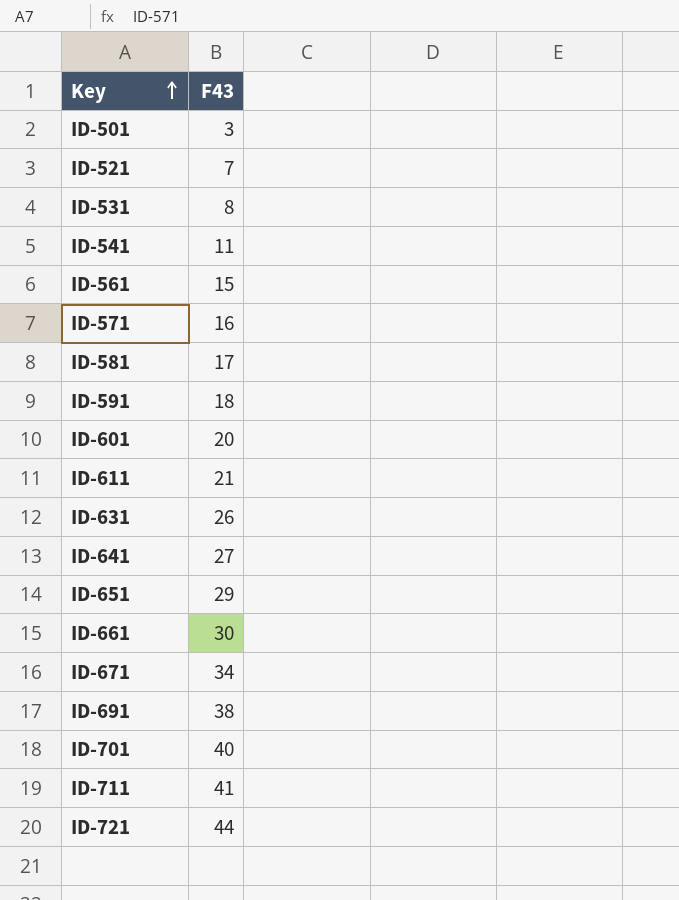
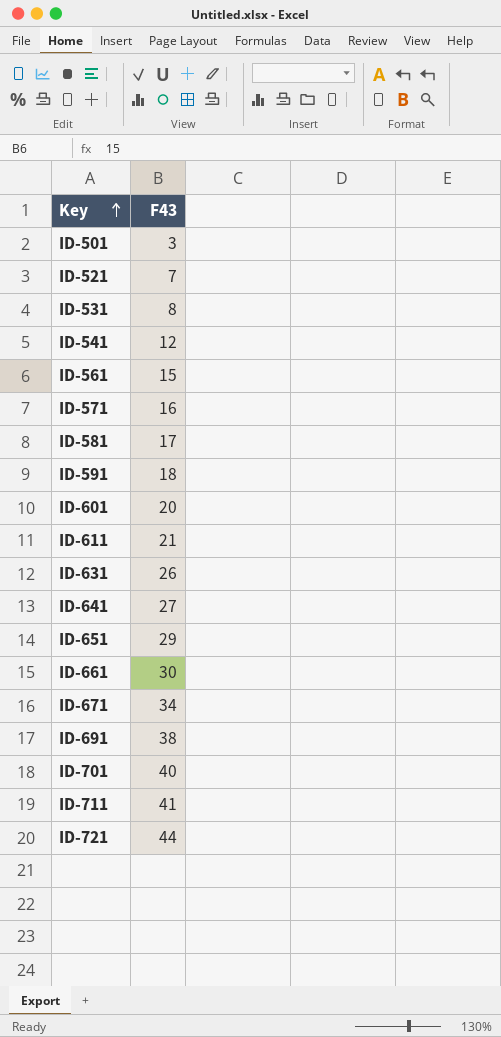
ID-541 | F43: 11 -> 12

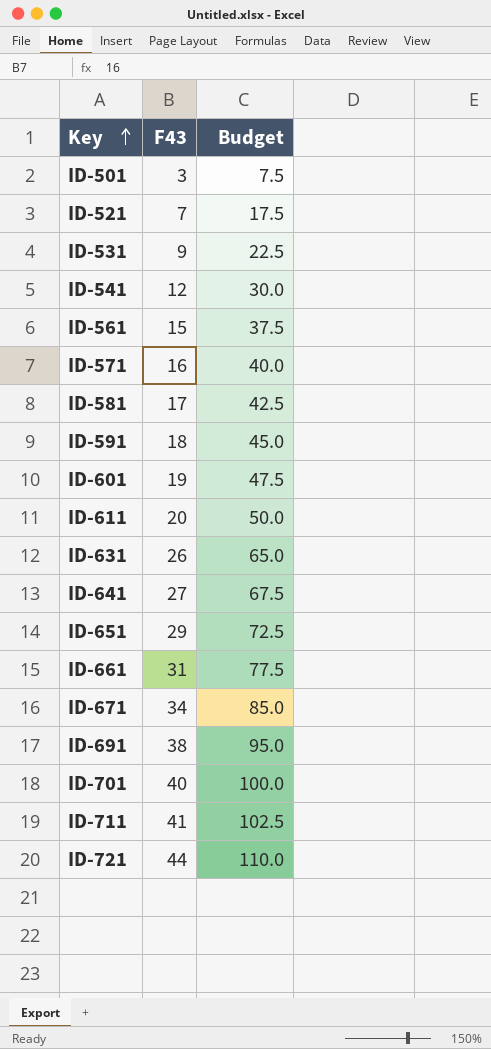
column Budget | formula: none -> [F43] * 2.5
ID-531 | F43: 8 -> 9
ID-601 | F43: 20 -> 19
ID-611 | F43: 21 -> 20
ID-661 | F43: 30 -> 31

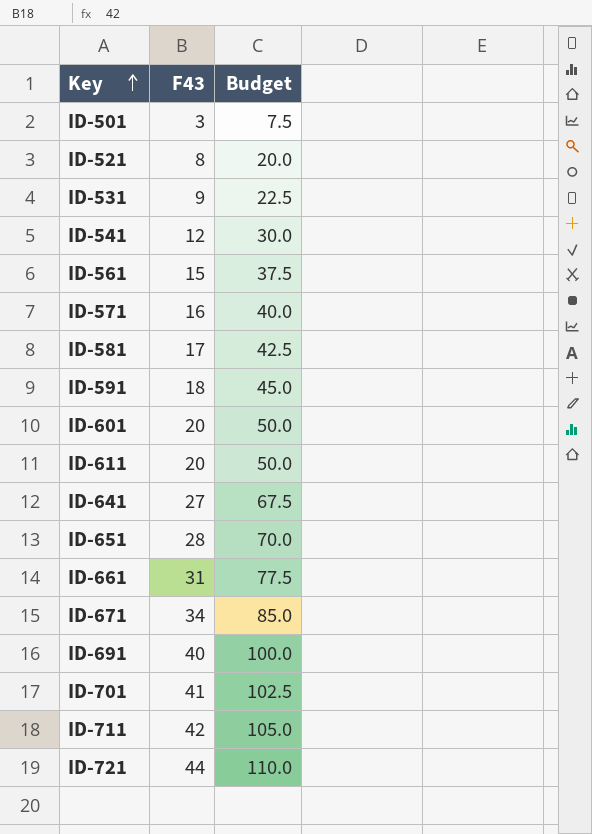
row ID-631: 26 | 65.0 -> none
ID-521 | F43: 7 -> 8
ID-521 | Budget: 17.5 -> 20.0
ID-601 | F43: 19 -> 20
ID-601 | Budget: 47.5 -> 50.0
ID-651 | F43: 29 -> 28
ID-651 | Budget: 72.5 -> 70.0
ID-691 | F43: 38 -> 40
ID-691 | Budget: 95.0 -> 100.0
ID-701 | F43: 40 -> 41
ID-701 | Budget: 100.0 -> 102.5
ID-711 | F43: 41 -> 42
ID-711 | Budget: 102.5 -> 105.0

